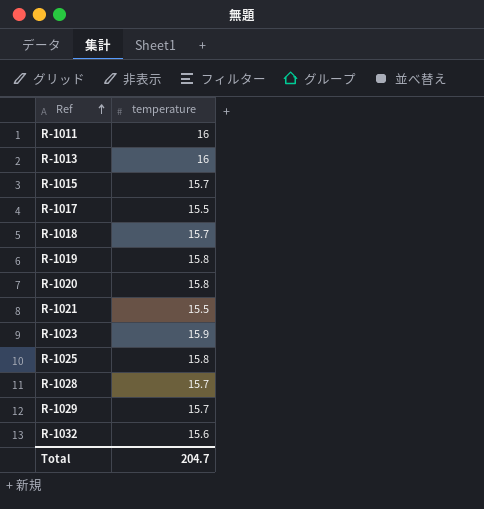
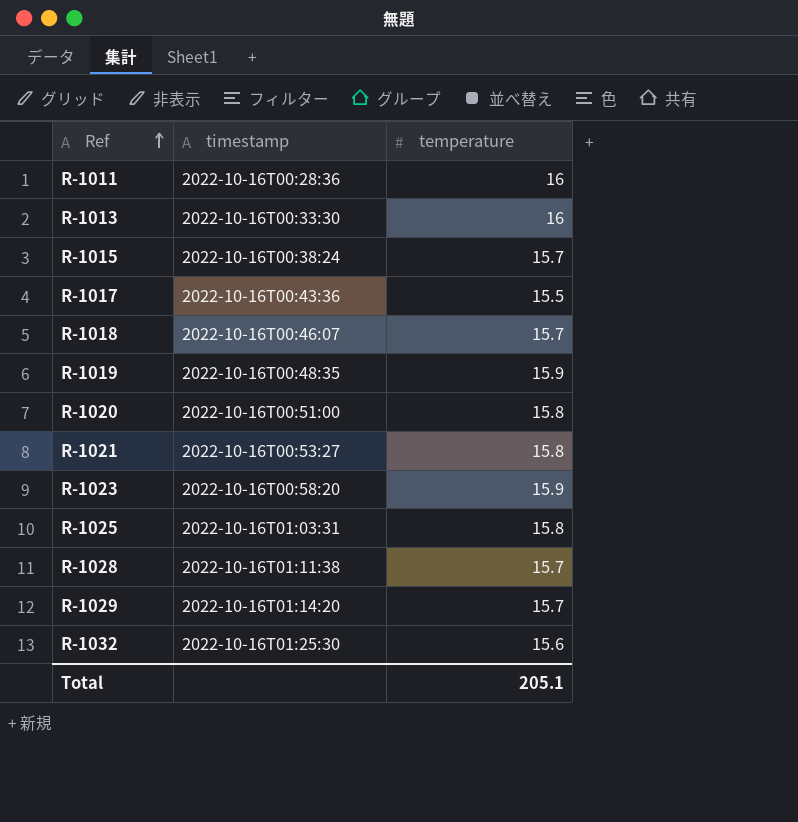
column timestamp | position: none -> 2
R-1019 | temperature: 15.8 -> 15.9
R-1021 | temperature: 15.5 -> 15.8
Total | temperature: 204.7 -> 205.1

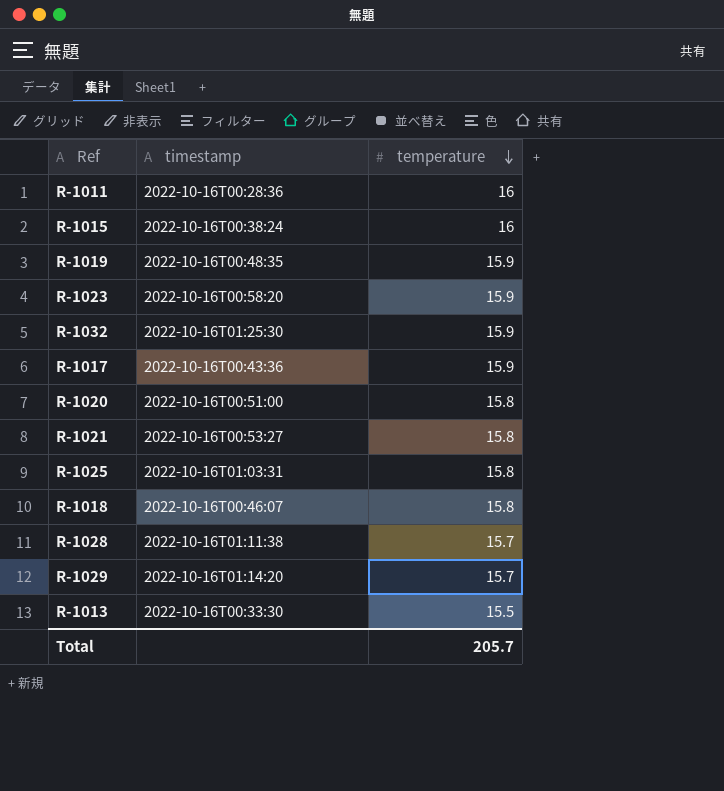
row order: Ref ascending -> temperature descending
R-1015 | temperature: 15.7 -> 16
R-1032 | temperature: 15.6 -> 15.9
R-1017 | temperature: 15.5 -> 15.9
R-1018 | temperature: 15.7 -> 15.8
R-1013 | temperature: 16 -> 15.5
Total | temperature: 205.1 -> 205.7

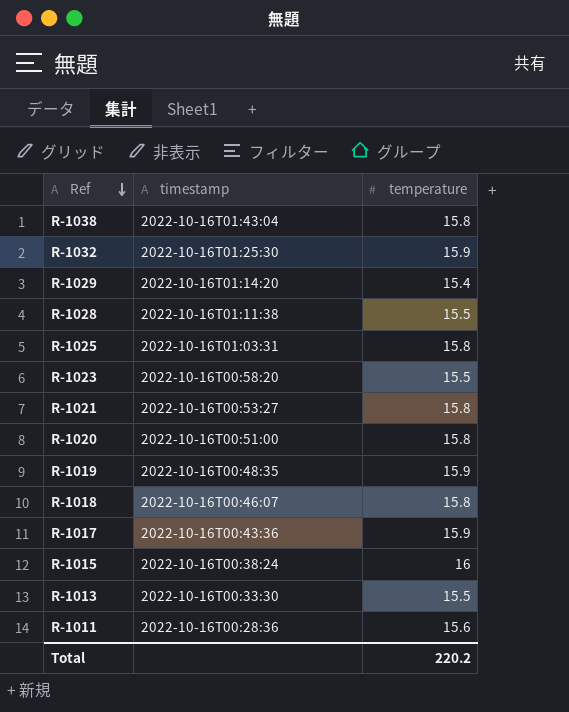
row order: temperature descending -> Ref descending
row R-1038: none -> 2022-10-16T01:43:04 | 15.8
R-1029 | temperature: 15.7 -> 15.4
R-1028 | temperature: 15.7 -> 15.5
R-1023 | temperature: 15.9 -> 15.5
R-1011 | temperature: 16 -> 15.6
Total | temperature: 205.7 -> 220.2

